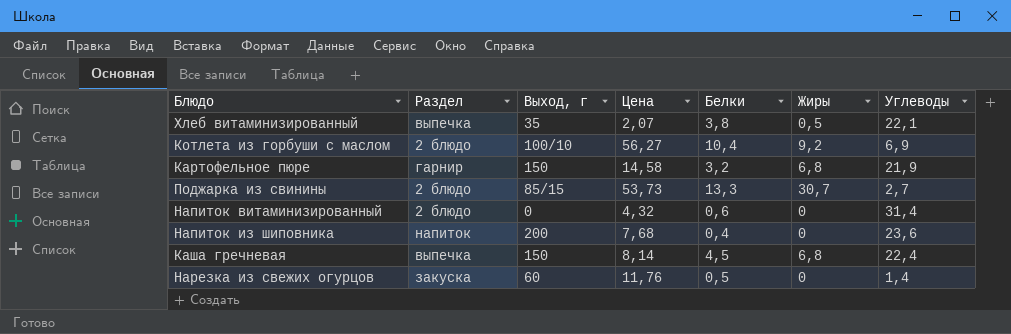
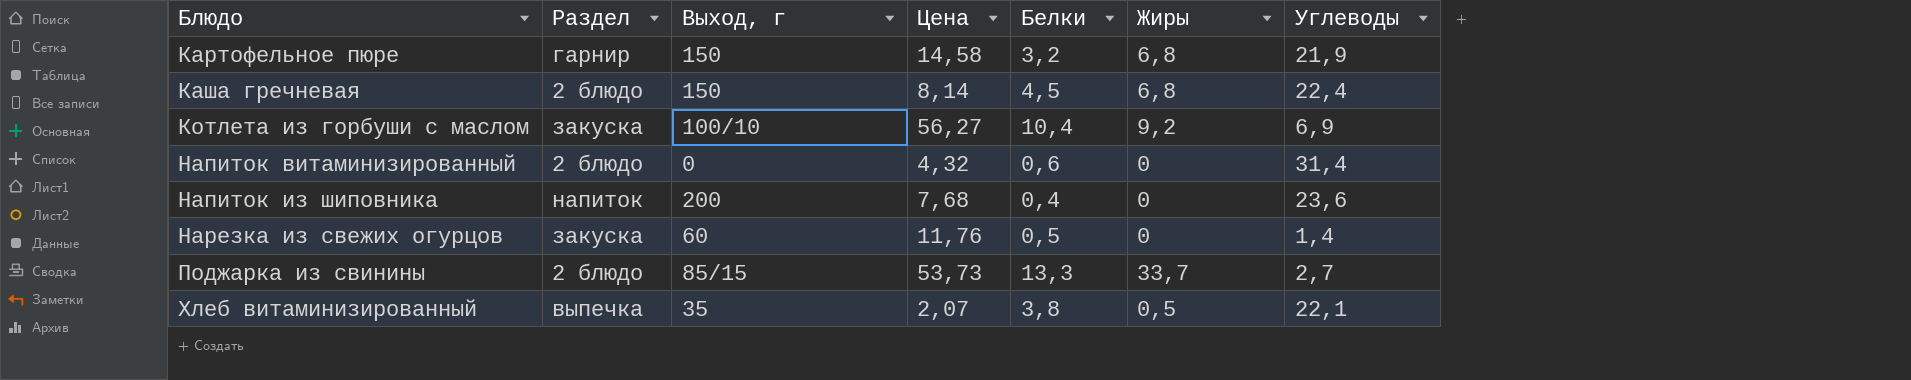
row order: none -> Блюдо ascending
Каша гречневая | Раздел: выпечка -> 2 блюдо
Котлета из горбуши с маслом | Раздел: 2 блюдо -> закуска
Поджарка из свинины | Жиры: 30,7 -> 33,7

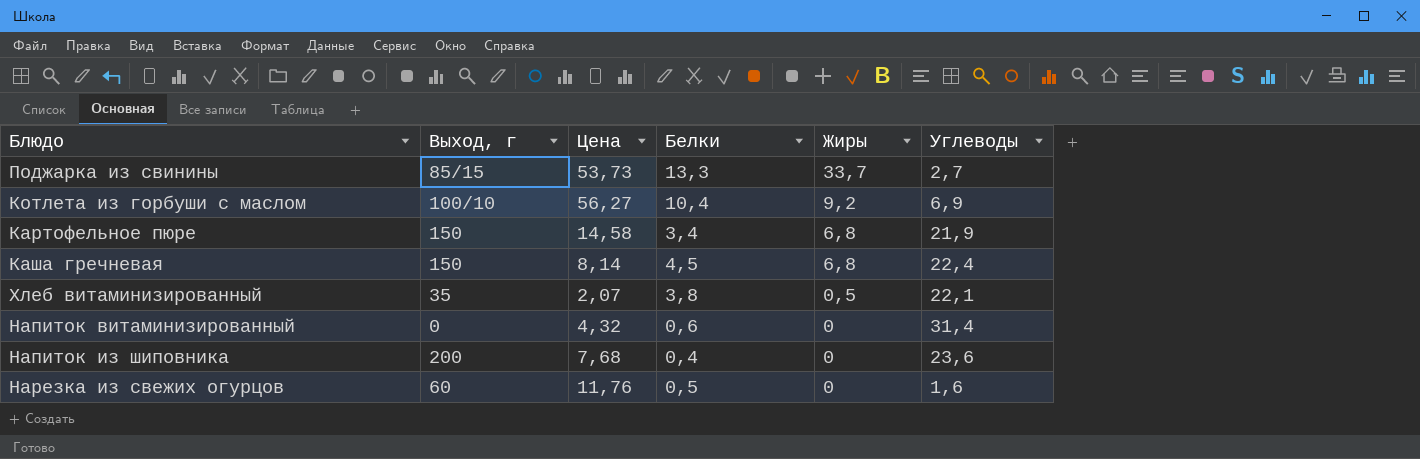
row order: Блюдо ascending -> Жиры descending
column Раздел | position: 2 -> none
Картофельное пюре | Белки: 3,2 -> 3,4
Нарезка из свежих огурцов | Углеводы: 1,4 -> 1,6

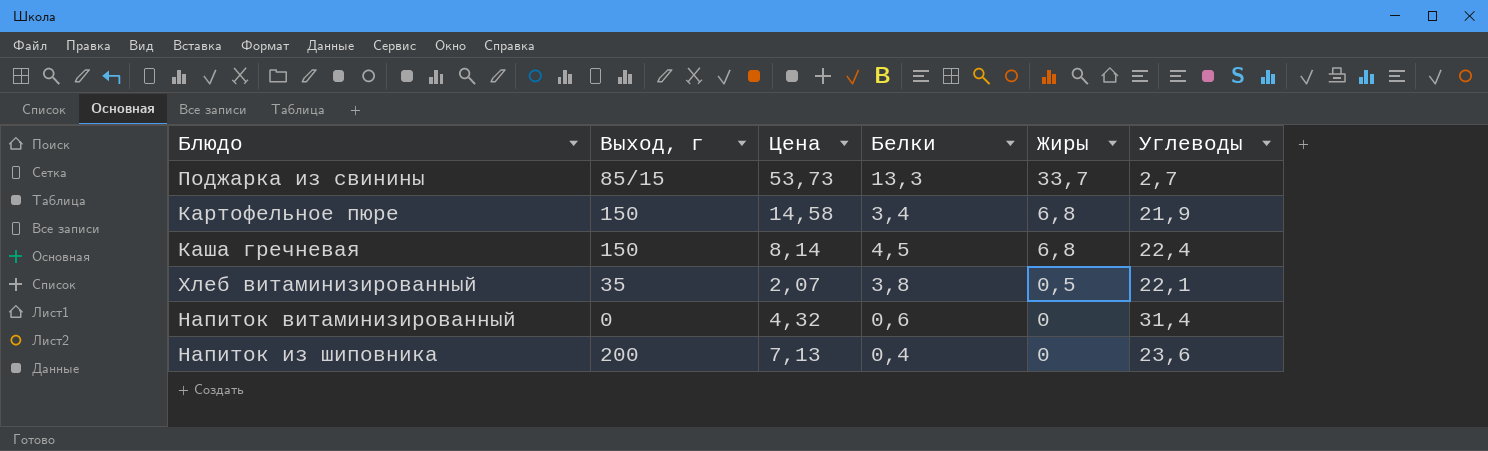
row Котлета из горбуши с маслом: 100/10 | 56,27 | 10,4 | 9,2 | 6,9 -> none
row Нарезка из свежих огурцов: 60 | 11,76 | 0,5 | 0 | 1,6 -> none
Напиток из шиповника | Цена: 7,68 -> 7,13

